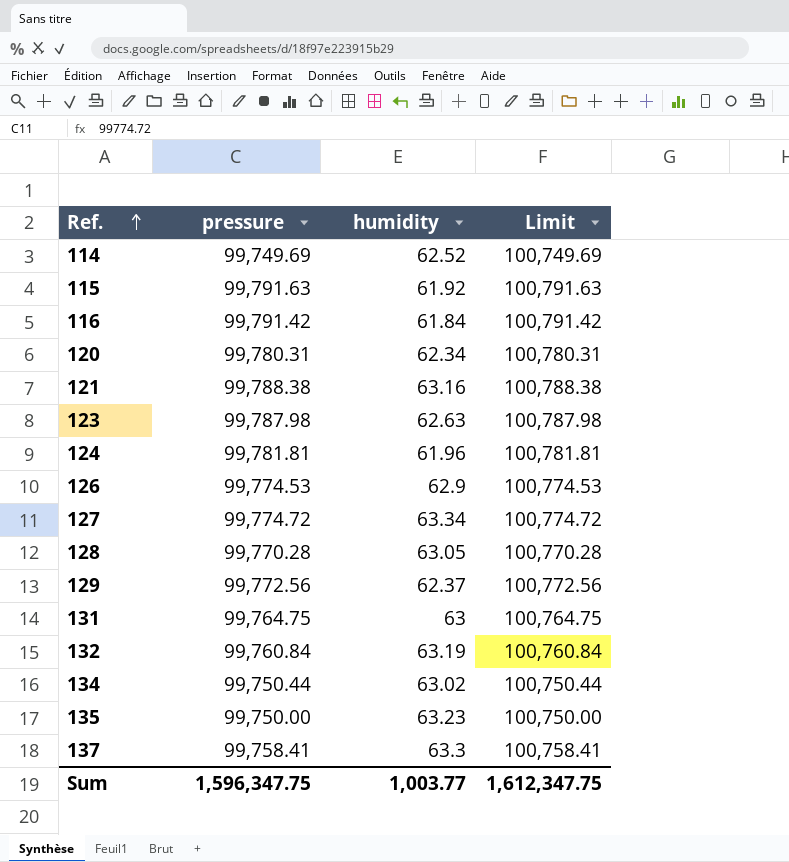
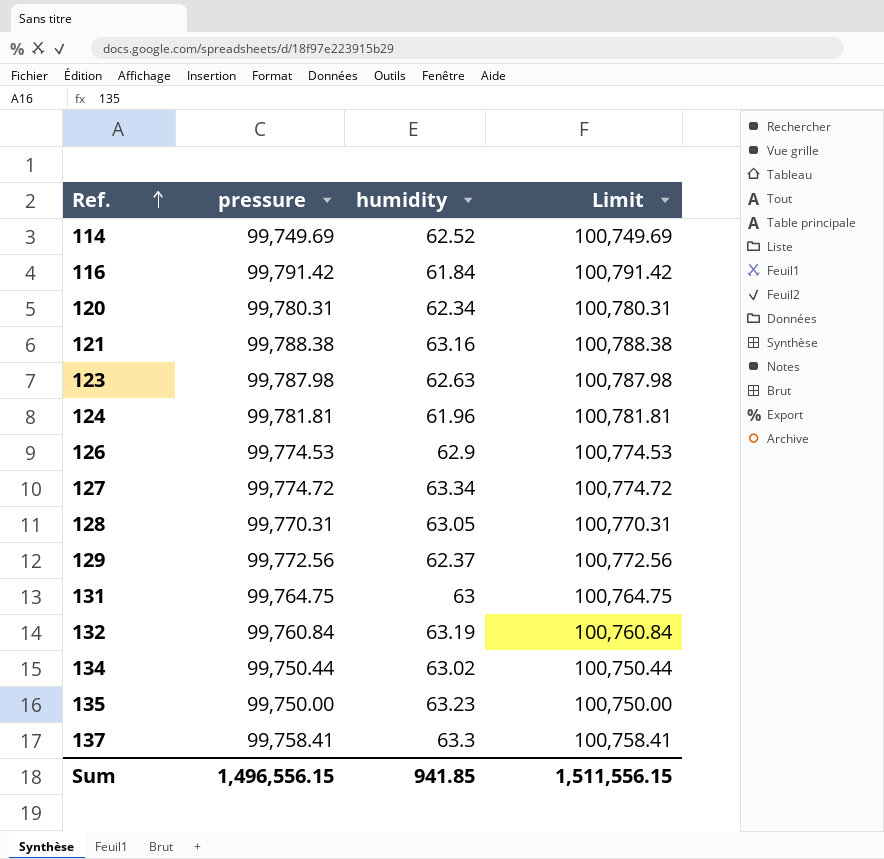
row 115: 99,791.63 | 61.92 | 100,791.63 -> none
128 | pressure: 99,770.28 -> 99,770.31
128 | Limit: 100,770.28 -> 100,770.31
Sum | pressure: 1,596,347.75 -> 1,496,556.15
Sum | humidity: 1,003.77 -> 941.85
Sum | Limit: 1,612,347.75 -> 1,511,556.15

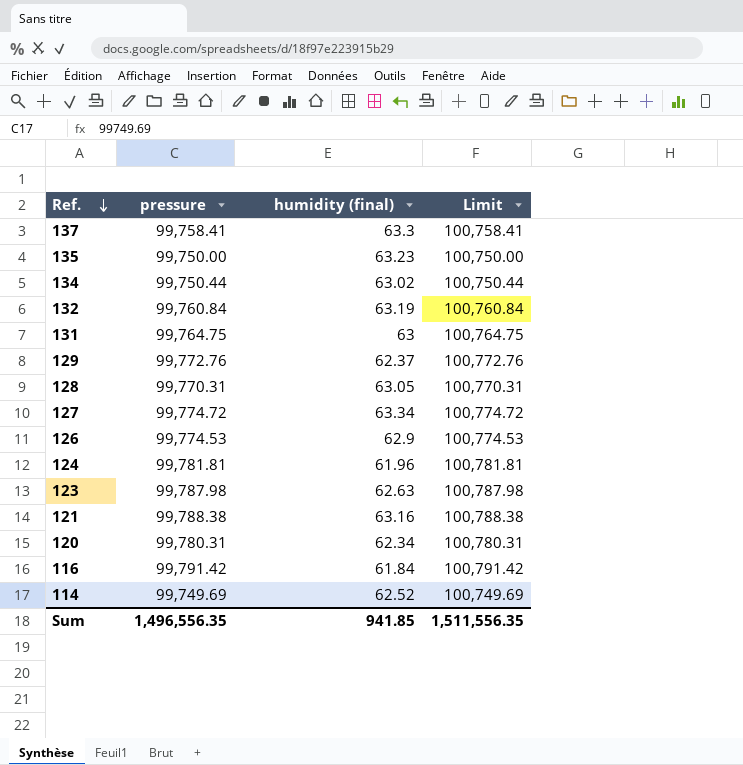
row order: Ref. ascending -> Ref. descending
column name: humidity -> humidity (final)
129 | pressure: 99,772.56 -> 99,772.76
129 | Limit: 100,772.56 -> 100,772.76
Sum | pressure: 1,496,556.15 -> 1,496,556.35
Sum | Limit: 1,511,556.15 -> 1,511,556.35

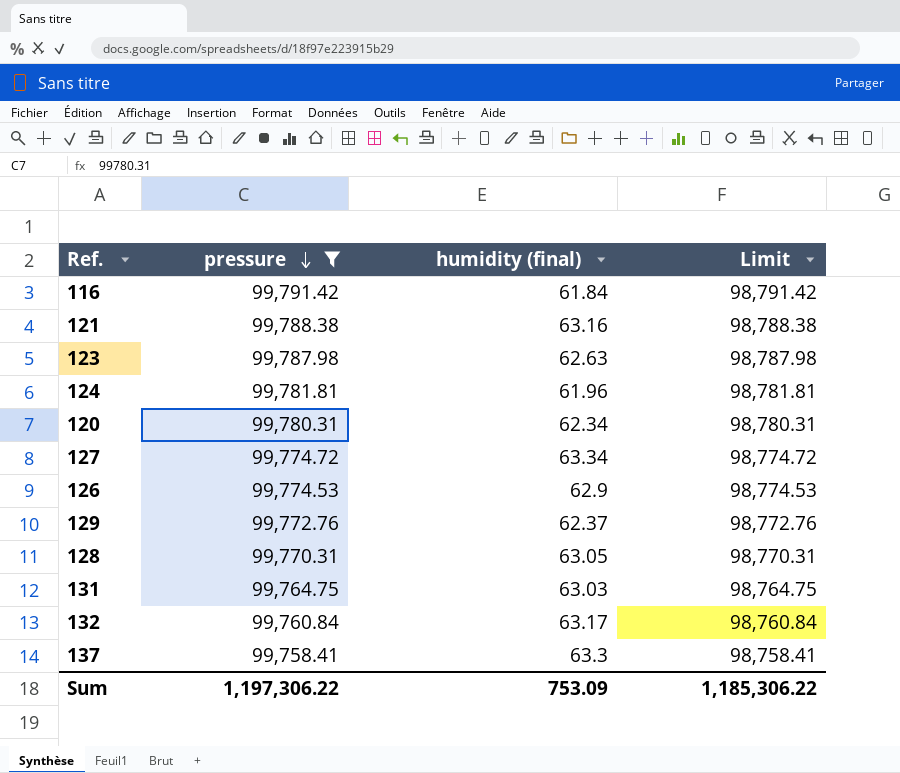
filter: none -> pressure >= 99,758.41
row order: Ref. descending -> pressure descending
column Limit | formula: [pressure] + 1000 -> [pressure] - 1000
131 | humidity (final): 63 -> 63.03
132 | humidity (final): 63.19 -> 63.17
Sum | pressure: 1,496,556.35 -> 1,197,306.22
Sum | humidity (final): 941.85 -> 753.09
Sum | Limit: 1,511,556.35 -> 1,185,306.22

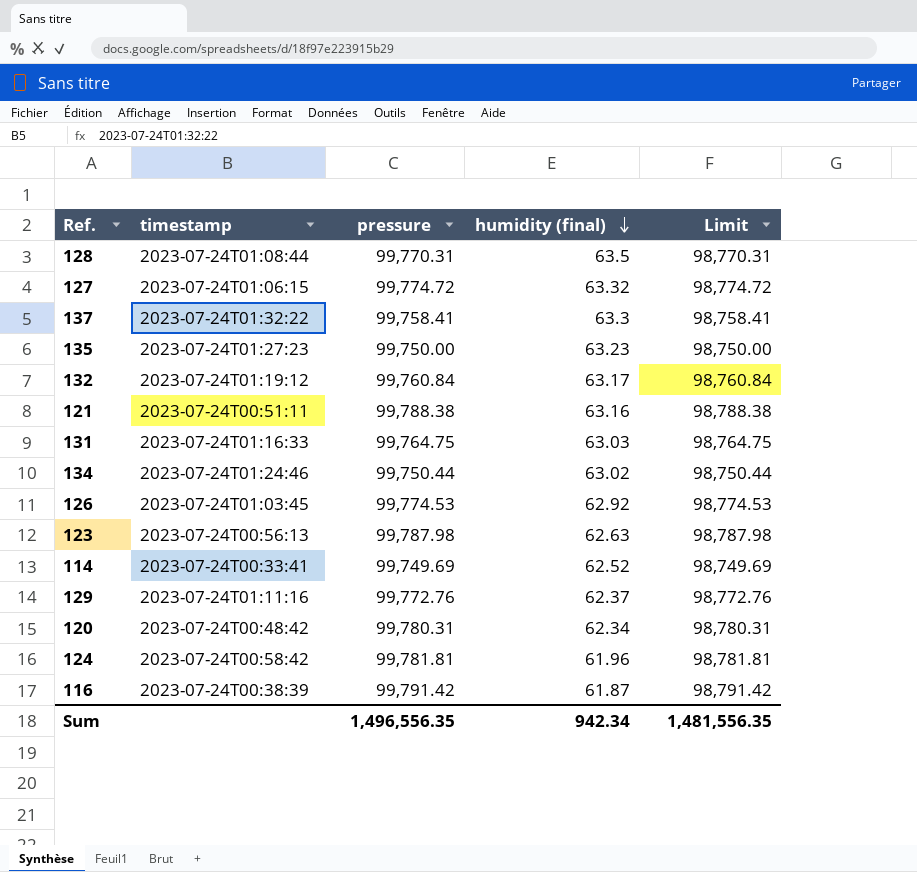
filter: pressure >= 99,758.41 -> none
row order: pressure descending -> humidity (final) descending
column timestamp | position: none -> 2
128 | humidity (final): 63.05 -> 63.5
127 | humidity (final): 63.34 -> 63.32
126 | humidity (final): 62.9 -> 62.92
116 | humidity (final): 61.84 -> 61.87
Sum | pressure: 1,197,306.22 -> 1,496,556.35
Sum | humidity (final): 753.09 -> 942.34
Sum | Limit: 1,185,306.22 -> 1,481,556.35

